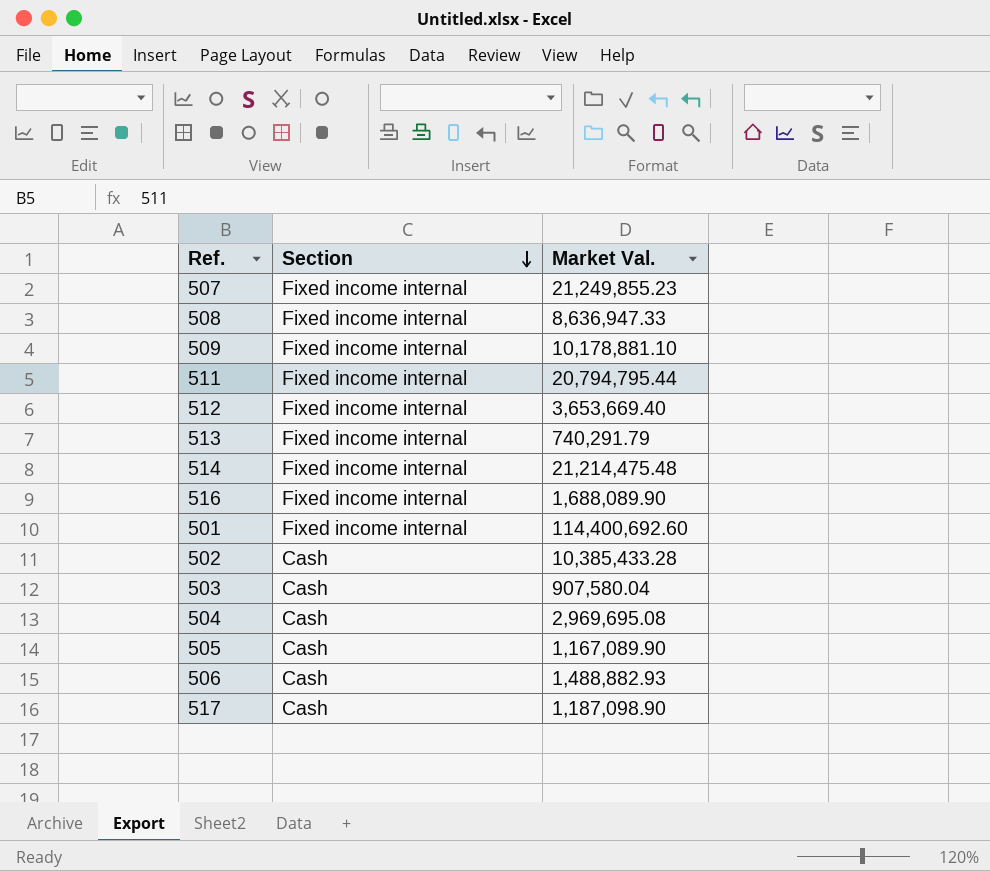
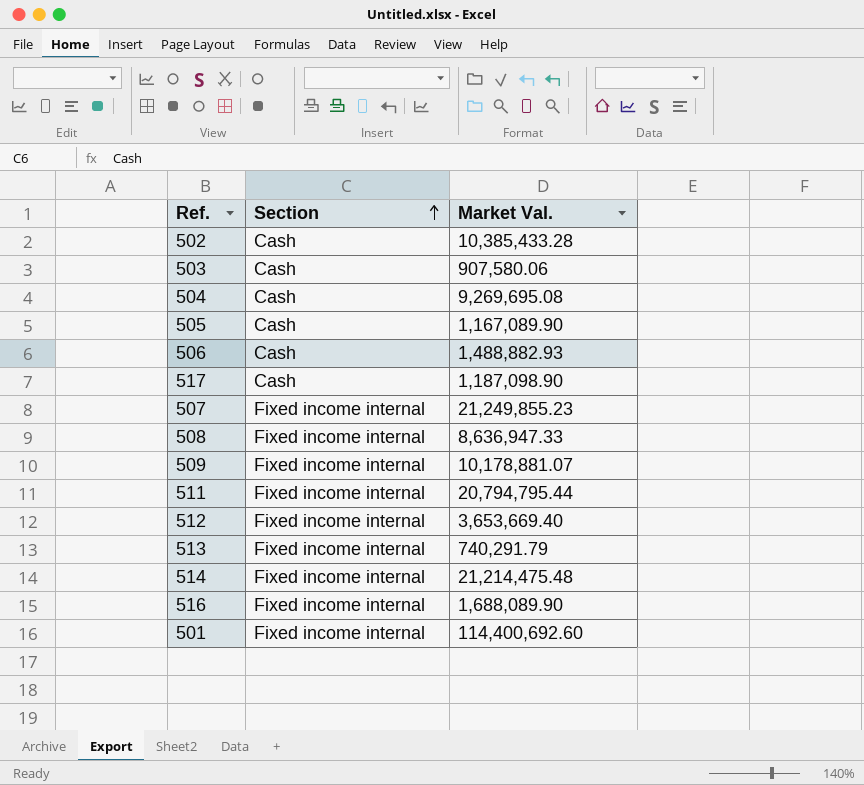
row order: Section descending -> Section ascending
503 | Market Val.: 907,580.04 -> 907,580.06
504 | Market Val.: 2,969,695.08 -> 9,269,695.08
509 | Market Val.: 10,178,881.10 -> 10,178,881.07

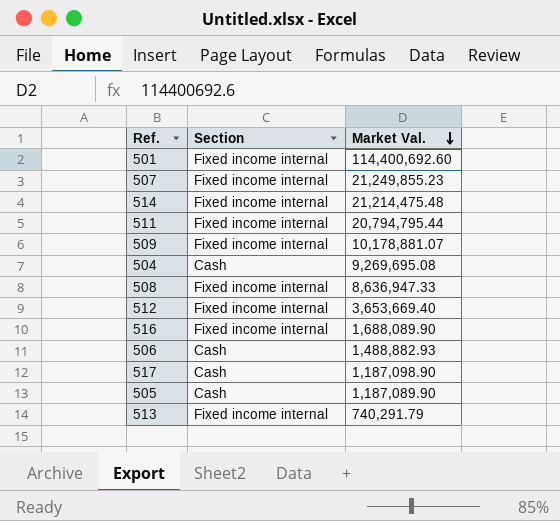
row order: Section ascending -> Market Val. descending
row 502: Cash | 10,385,433.28 -> none
row 503: Cash | 907,580.06 -> none
505 | Market Val.: 1,167,089.90 -> 1,187,089.90

